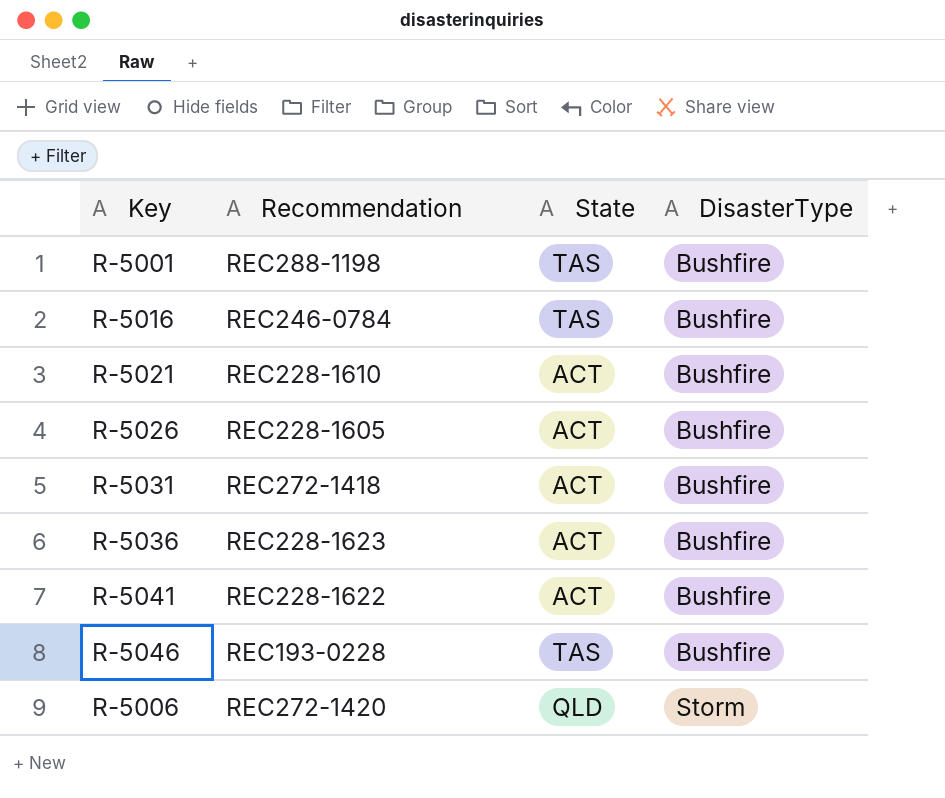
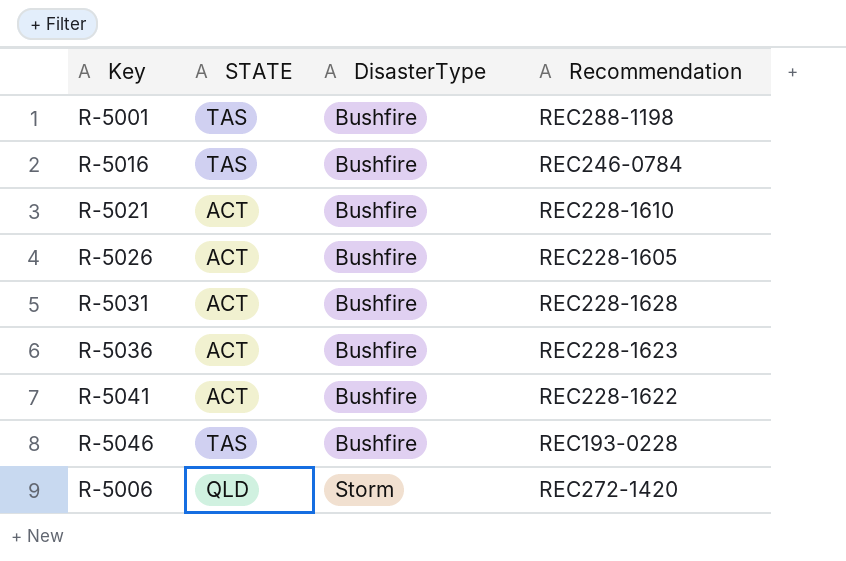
column name: State -> STATE
column Recommendation | position: 2 -> 4
R-5031 | Recommendation: REC272-1418 -> REC228-1628

